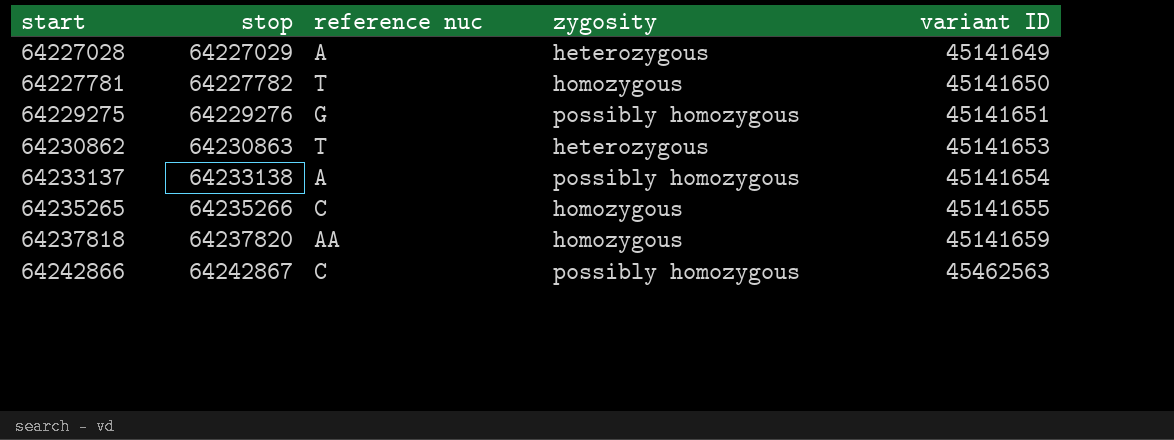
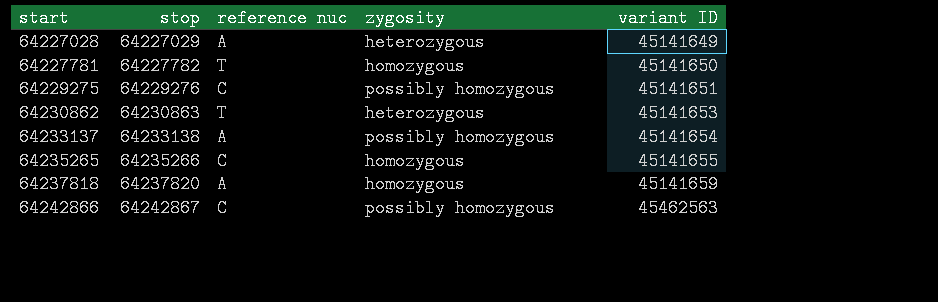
64229275 | reference nuc: G -> C
64237818 | reference nuc: AA -> A

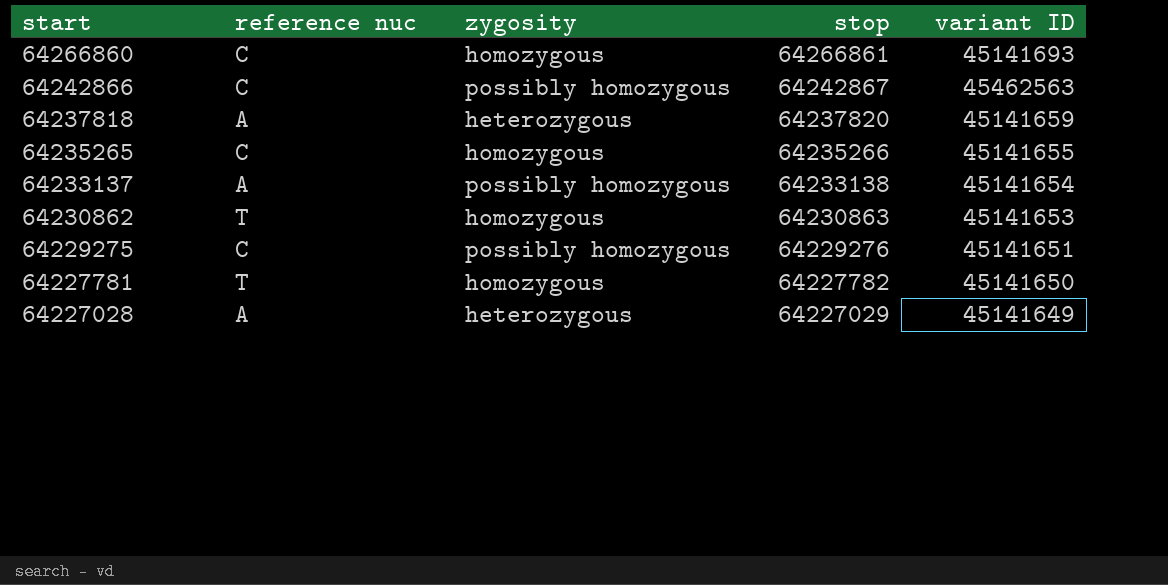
row order: start ascending -> start descending
column stop | position: 2 -> 4
row 64266860: none -> C | homozygous | 64266861 | 45141693
64237818 | zygosity: homozygous -> heterozygous
64230862 | zygosity: heterozygous -> homozygous

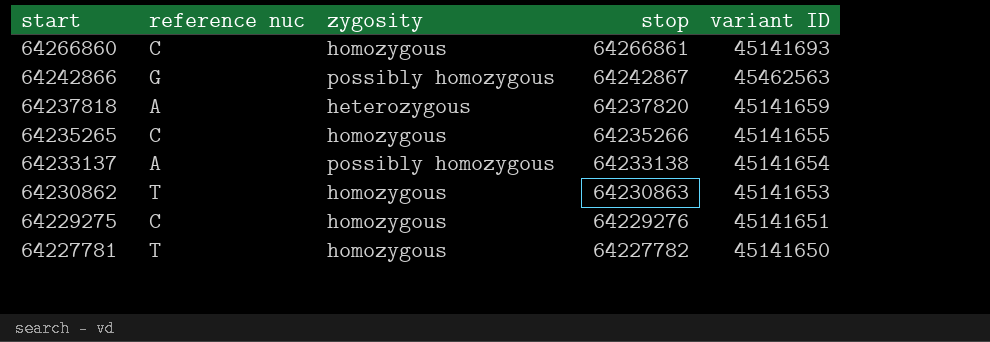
row 64227028: A | heterozygous | 64227029 | 45141649 -> none
64242866 | reference nuc: C -> G
64229275 | zygosity: possibly homozygous -> homozygous

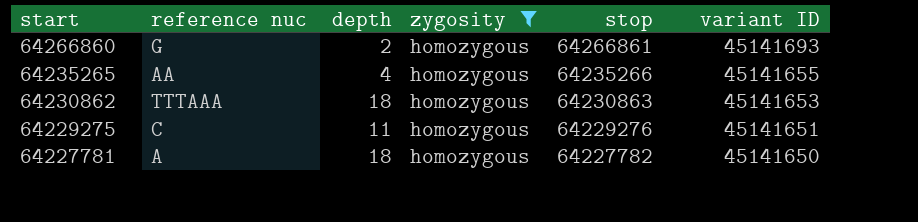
filter: none -> zygosity = homozygous
column depth | position: none -> 3
64266860 | reference nuc: C -> G
64235265 | reference nuc: C -> AA
64230862 | reference nuc: T -> TTTAAA
64227781 | reference nuc: T -> A

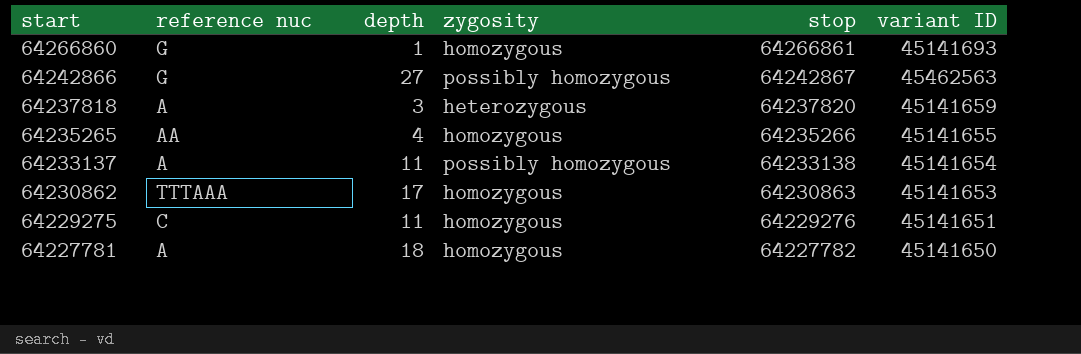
filter: zygosity = homozygous -> none
64266860 | depth: 2 -> 1
64230862 | depth: 18 -> 17

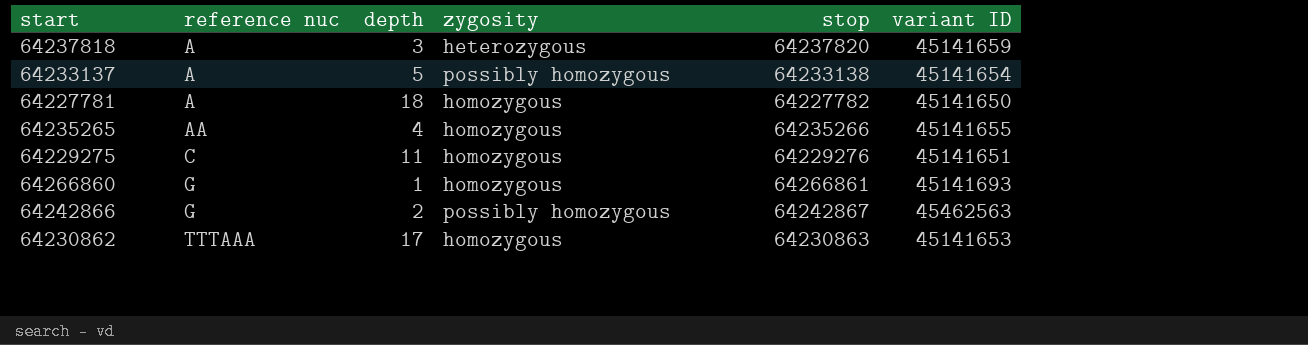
row order: start descending -> reference nuc ascending
64233137 | depth: 11 -> 5
64242866 | depth: 27 -> 2

